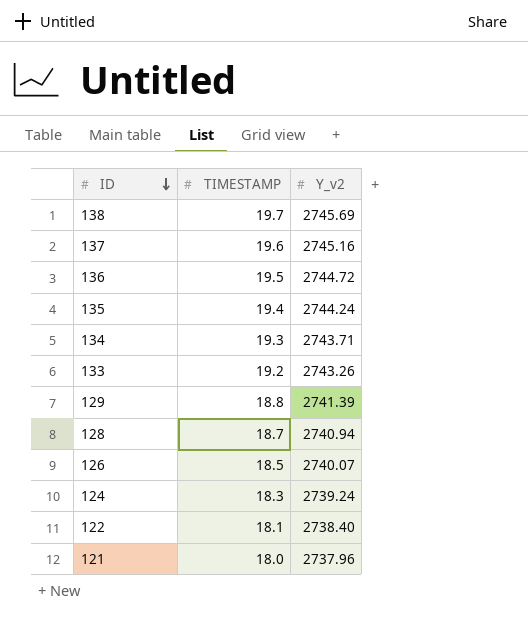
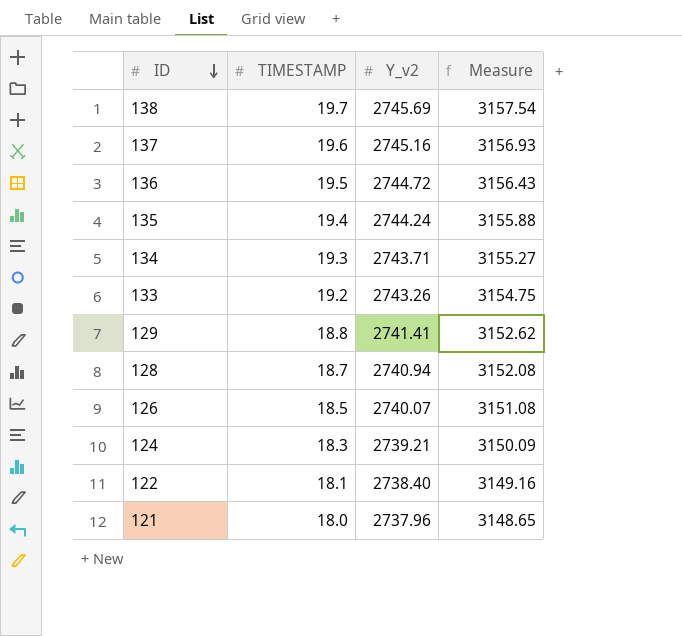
column Measure | formula: none -> [Y_v2] * 1.15
129 | Y_v2: 2741.39 -> 2741.41
124 | Y_v2: 2739.24 -> 2739.21

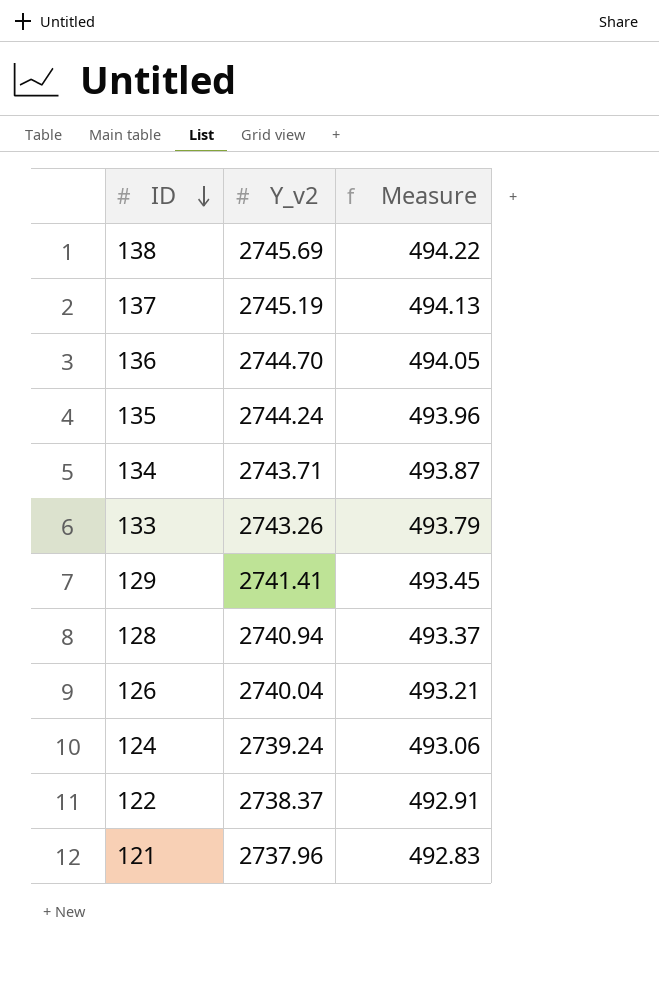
column TIMESTAMP | position: 2 -> none
column Measure | formula: [Y_v2] * 1.15 -> [Y_v2] * 0.18
137 | Y_v2: 2745.16 -> 2745.19
136 | Y_v2: 2744.72 -> 2744.70
126 | Y_v2: 2740.07 -> 2740.04
124 | Y_v2: 2739.21 -> 2739.24
122 | Y_v2: 2738.40 -> 2738.37

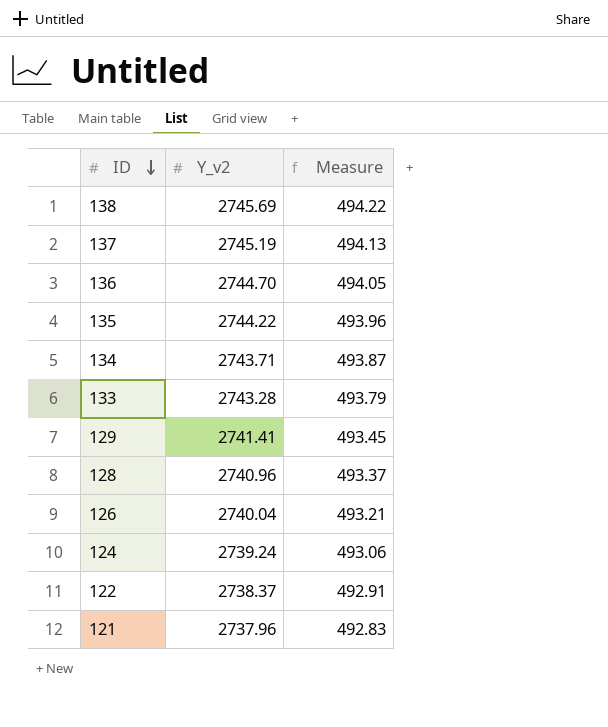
135 | Y_v2: 2744.24 -> 2744.22
133 | Y_v2: 2743.26 -> 2743.28
128 | Y_v2: 2740.94 -> 2740.96

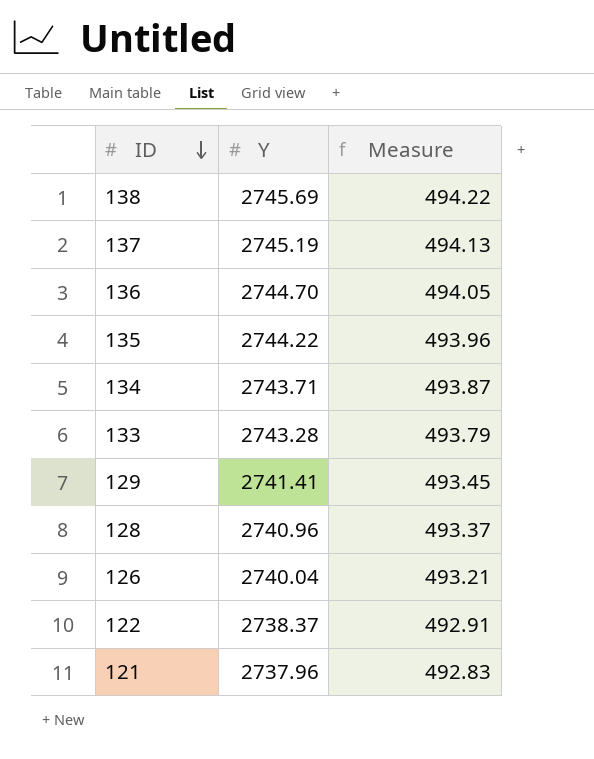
column name: Y_v2 -> Y
row 124: 2739.24 | 493.06 -> none

